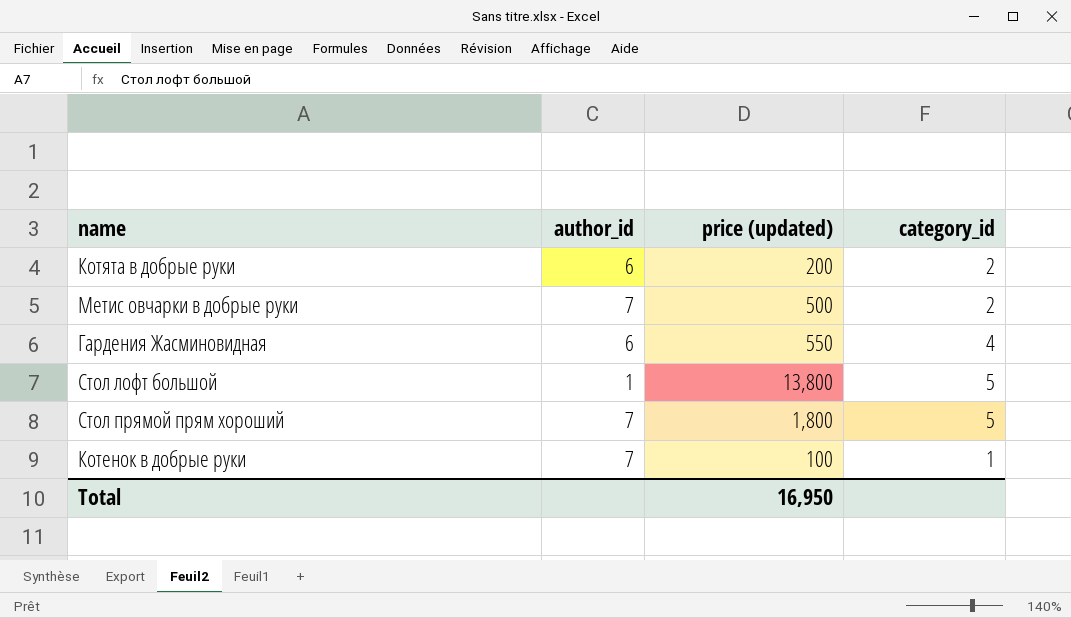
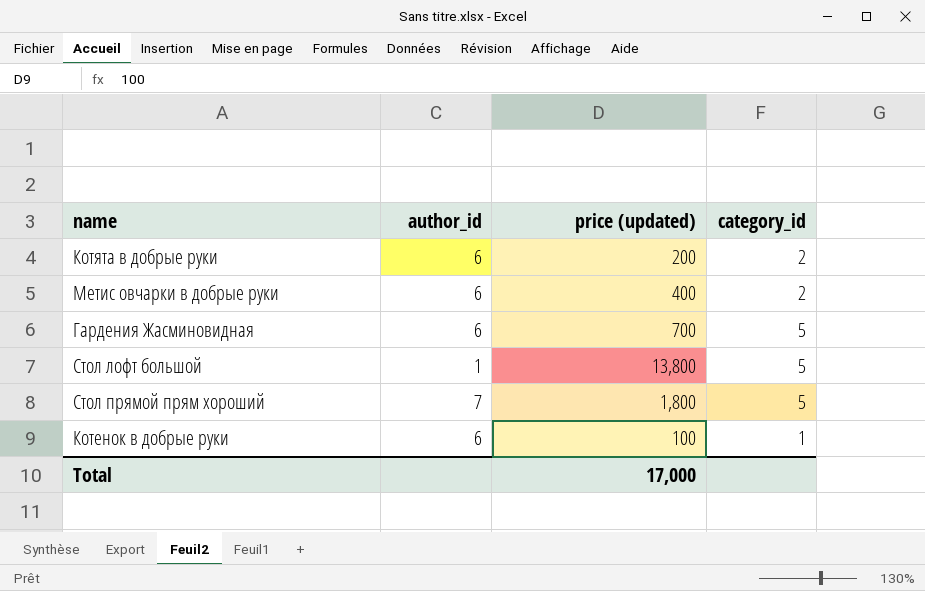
Метис овчарки в добрые руки | author_id: 7 -> 6
Метис овчарки в добрые руки | price (updated): 500 -> 400
Гардения Жасминовидная | price (updated): 550 -> 700
Гардения Жасминовидная | category_id: 4 -> 5
Котенок в добрые руки | author_id: 7 -> 6
Total | price (updated): 16,950 -> 17,000

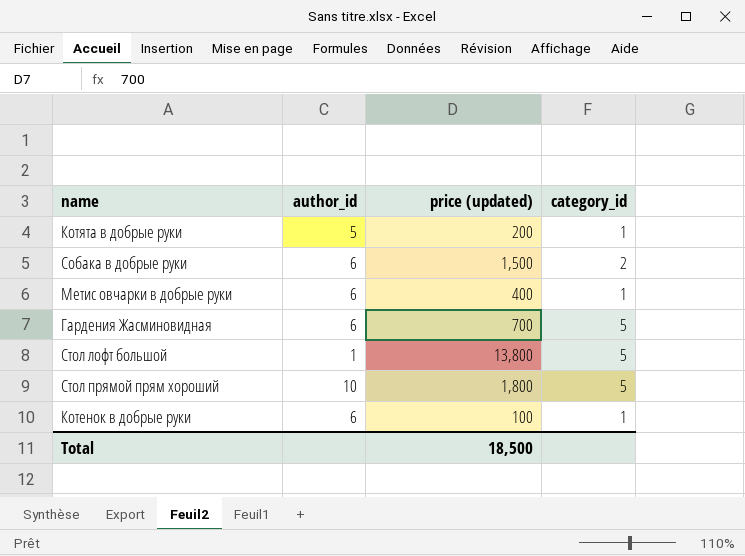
Котята в добрые руки | author_id: 6 -> 5
Котята в добрые руки | category_id: 2 -> 1
row Собака в добрые руки: none -> 6 | 1,500 | 2
Метис овчарки в добрые руки | category_id: 2 -> 1
Стол прямой прям хороший | author_id: 7 -> 10
Total | price (updated): 17,000 -> 18,500

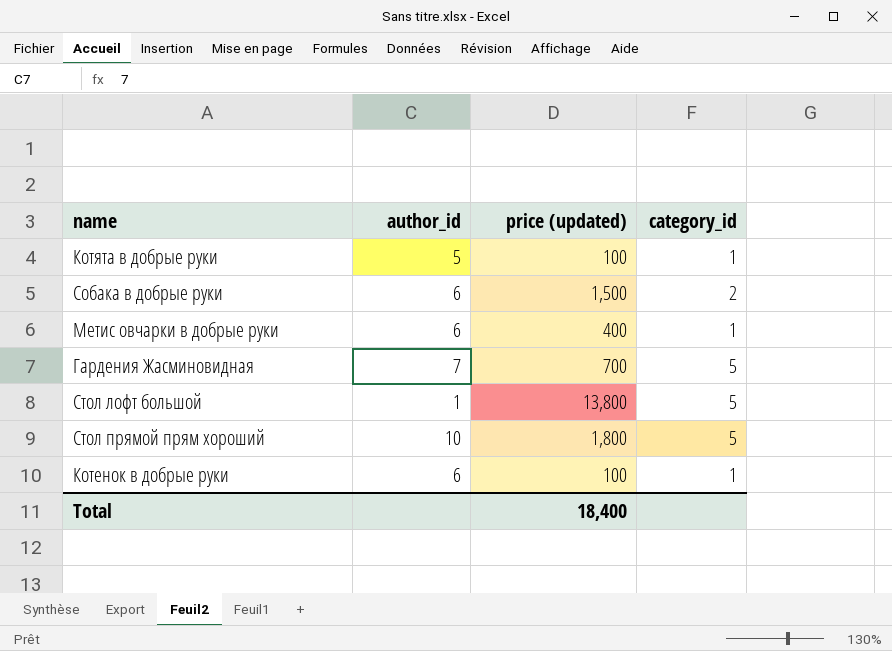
Котята в добрые руки | price (updated): 200 -> 100
Гардения Жасминовидная | author_id: 6 -> 7
Total | price (updated): 18,500 -> 18,400

